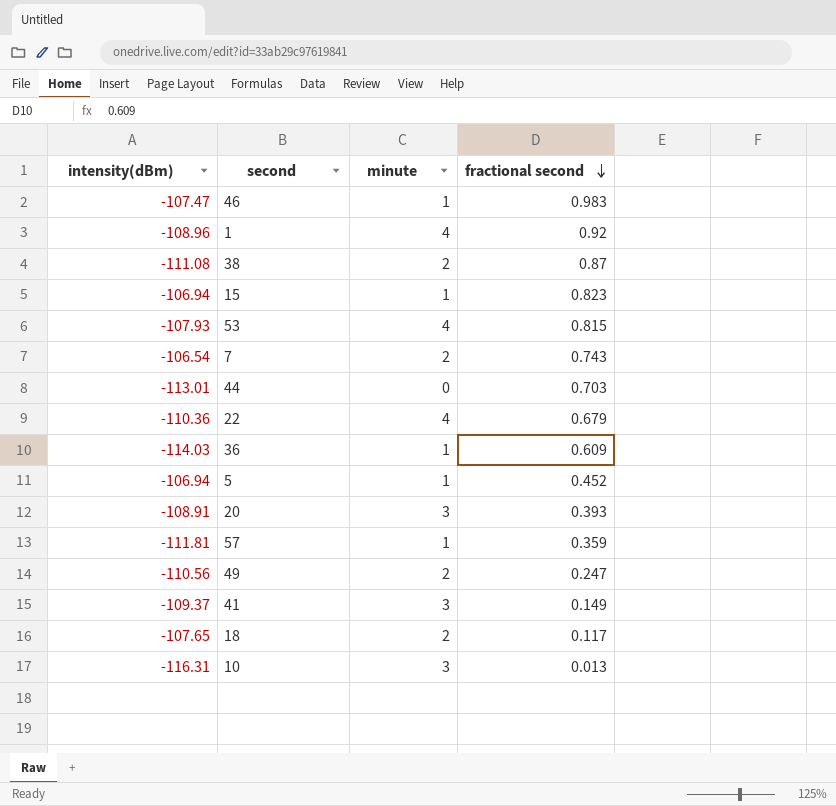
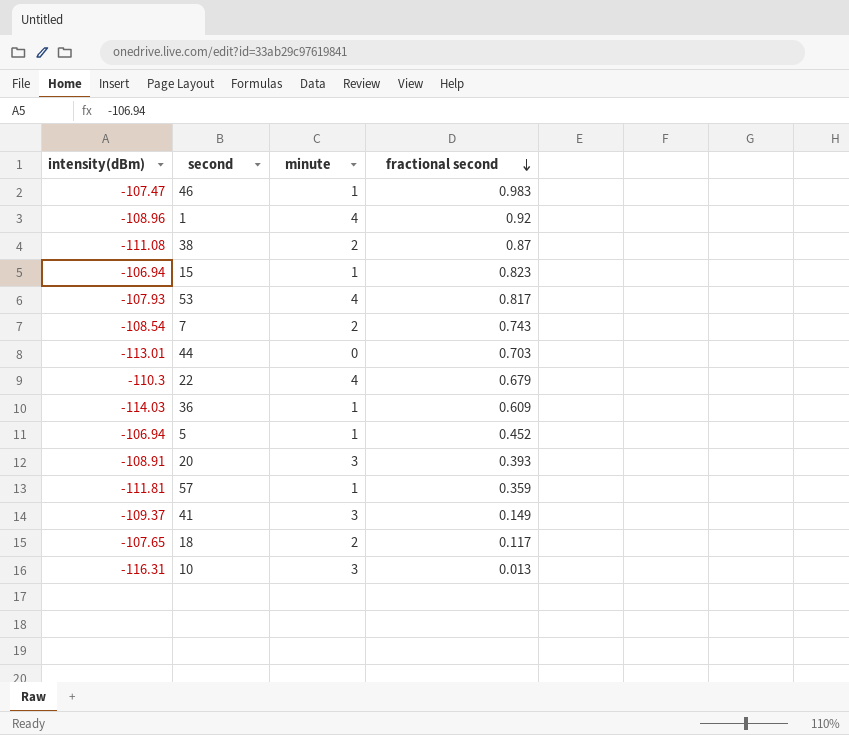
row 49: -110.56 | 2 | 0.247 -> none
53 | fractional second: 0.815 -> 0.817
7 | intensity(dBm): -106.54 -> -108.54
22 | intensity(dBm): -110.36 -> -110.3

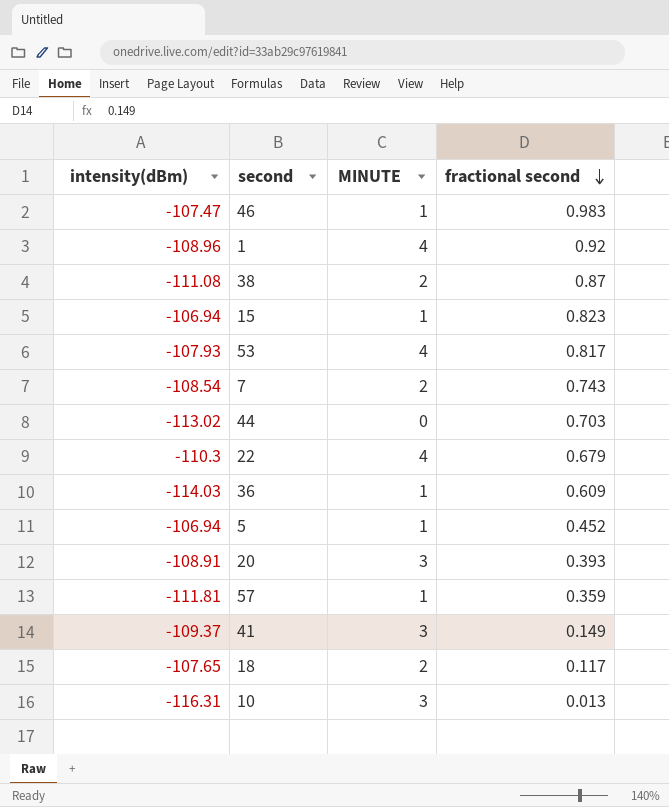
column name: minute -> MINUTE
44 | intensity(dBm): -113.01 -> -113.02

